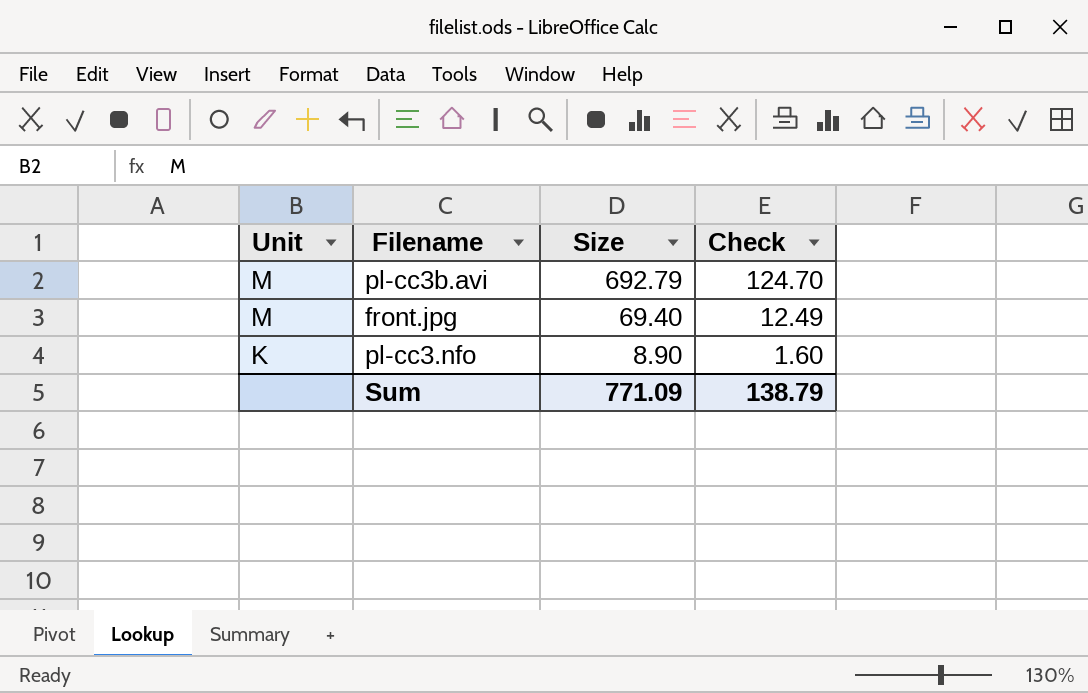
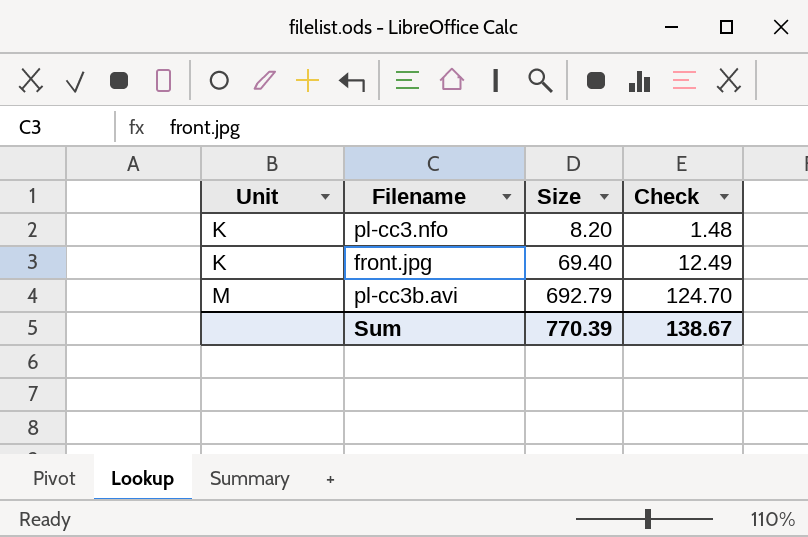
row order: Unit descending -> Unit ascending
pl-cc3.nfo | Size: 8.90 -> 8.20
pl-cc3.nfo | Check: 1.60 -> 1.48
front.jpg | Unit: M -> K
Sum | Size: 771.09 -> 770.39
Sum | Check: 138.79 -> 138.67

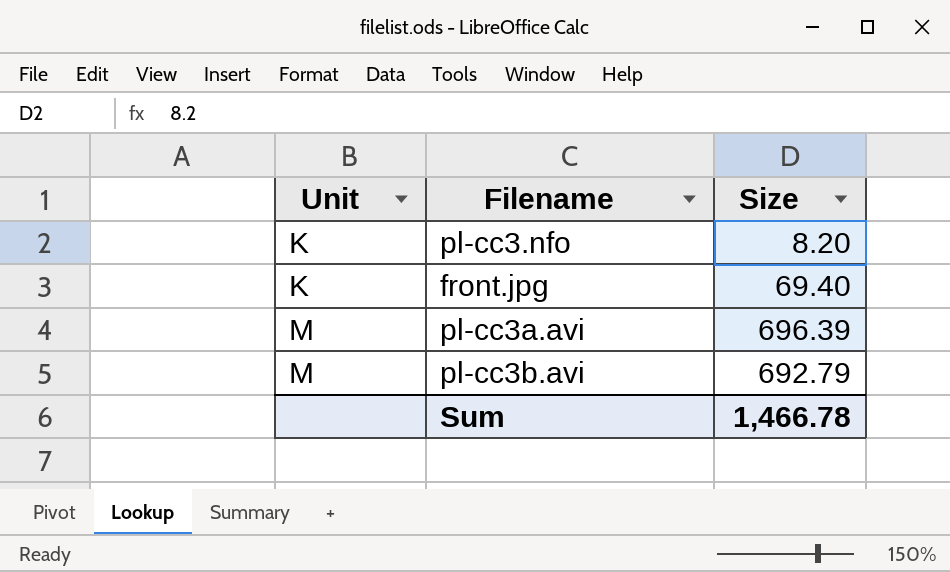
column Check | formula: [Size] * 0.18 -> none
row pl-cc3a.avi: none -> M | 696.39
Sum | Size: 770.39 -> 1,466.78

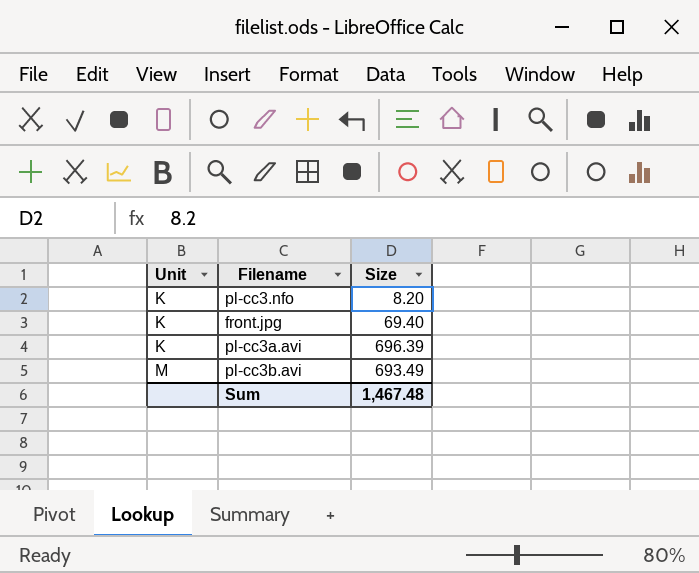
pl-cc3a.avi | Unit: M -> K
pl-cc3b.avi | Size: 692.79 -> 693.49
Sum | Size: 1,466.78 -> 1,467.48

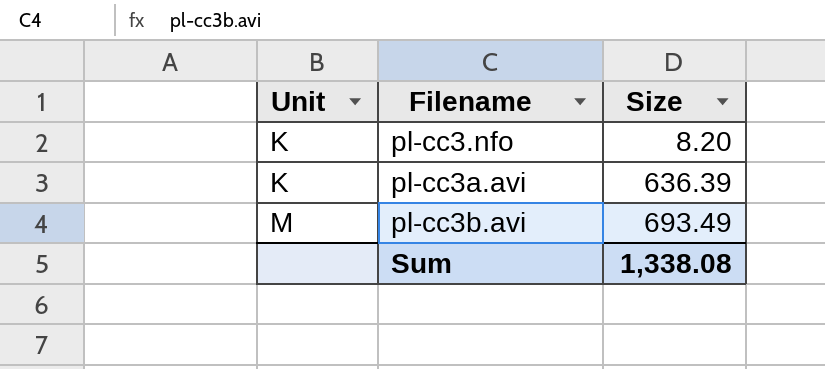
row front.jpg: K | 69.40 -> none
pl-cc3a.avi | Size: 696.39 -> 636.39
Sum | Size: 1,467.48 -> 1,338.08

